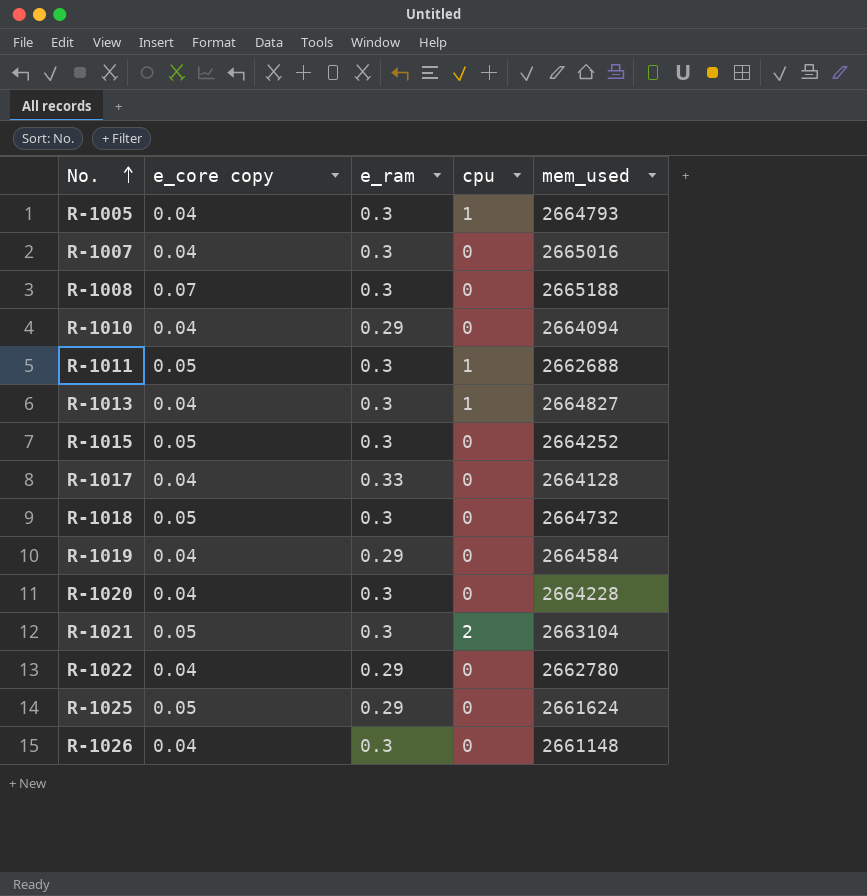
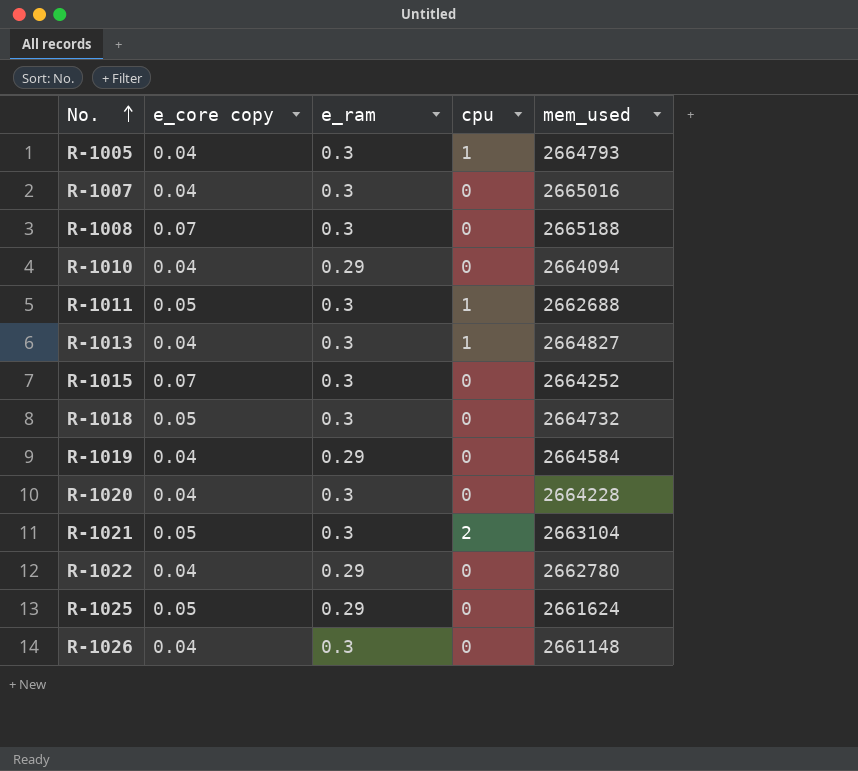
row R-1017: 0.04 | 0.33 | 0 | 2664128 -> none
R-1015 | e_core copy: 0.05 -> 0.07

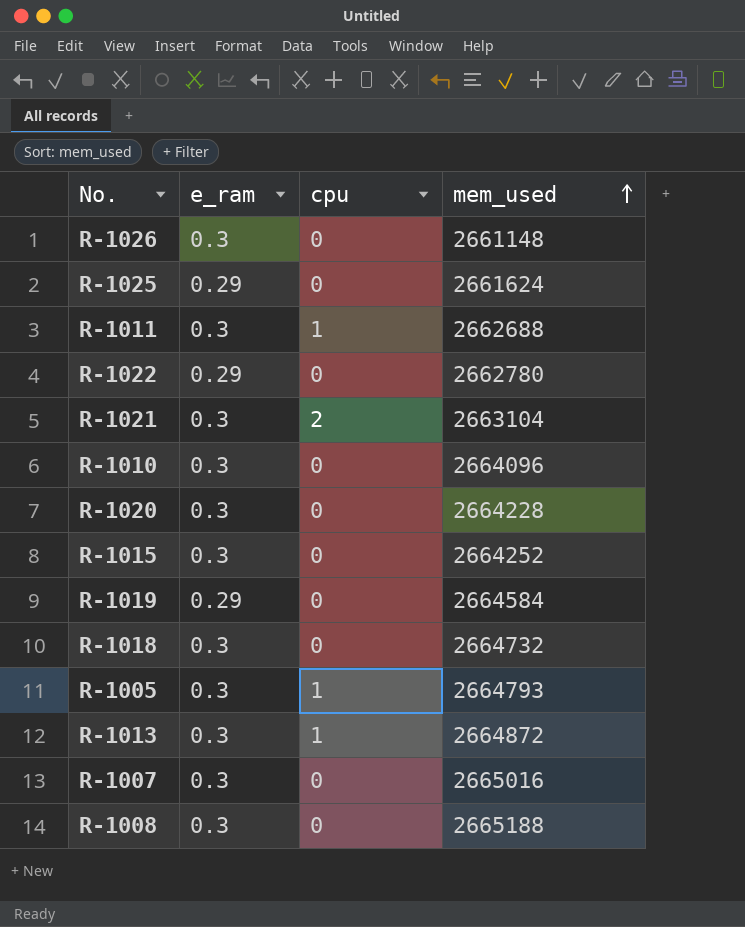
row order: No. ascending -> mem_used ascending
column e_core copy | position: 2 -> none
R-1010 | e_ram: 0.29 -> 0.3
R-1010 | mem_used: 2664094 -> 2664096
R-1013 | mem_used: 2664827 -> 2664872

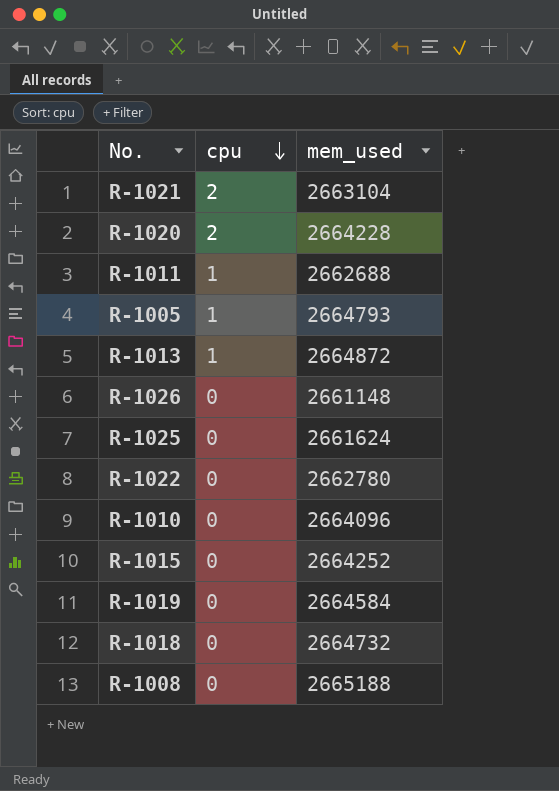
row order: mem_used ascending -> cpu descending
column e_ram | position: 2 -> none
row R-1007: 0.3 | 0 | 2665016 -> none
R-1020 | cpu: 0 -> 2

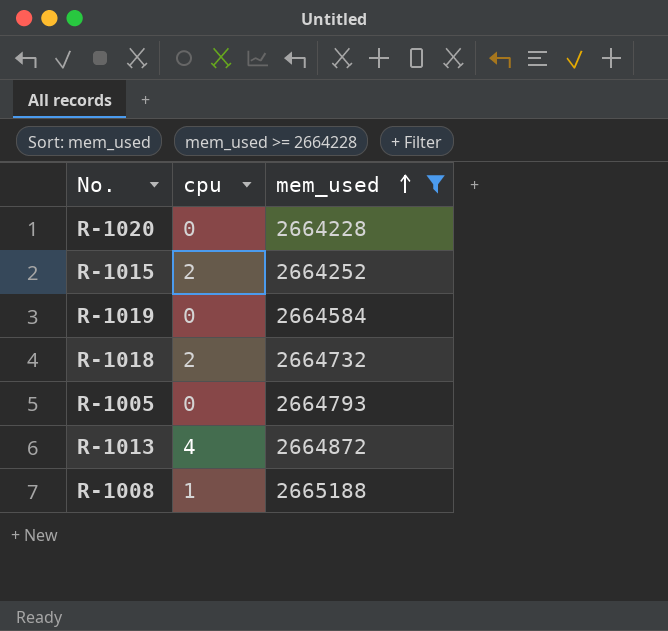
filter: none -> mem_used >= 2664228
row order: cpu descending -> mem_used ascending
R-1020 | cpu: 2 -> 0
R-1015 | cpu: 0 -> 2
R-1018 | cpu: 0 -> 2
R-1005 | cpu: 1 -> 0
R-1013 | cpu: 1 -> 4
R-1008 | cpu: 0 -> 1

